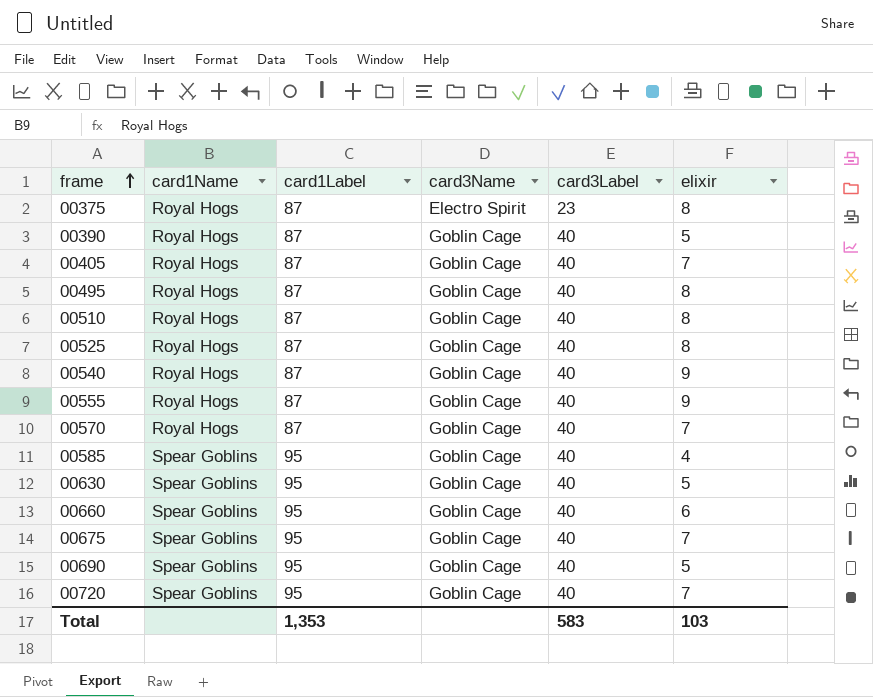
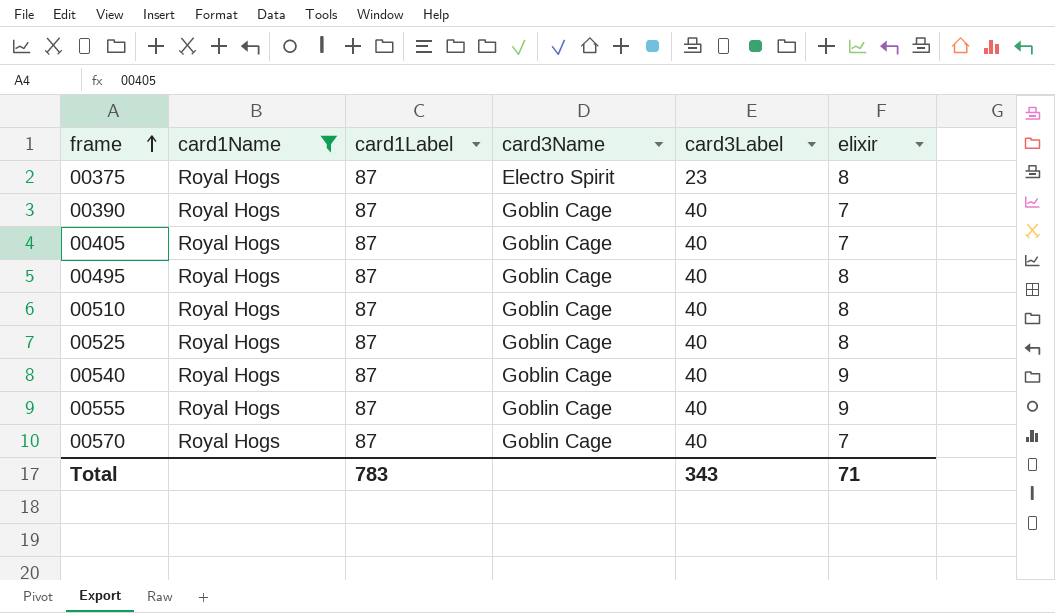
filter: none -> card1Name = Royal Hogs
00390 | elixir: 5 -> 7
Total | card1Label: 1,353 -> 783
Total | card3Label: 583 -> 343
Total | elixir: 103 -> 71

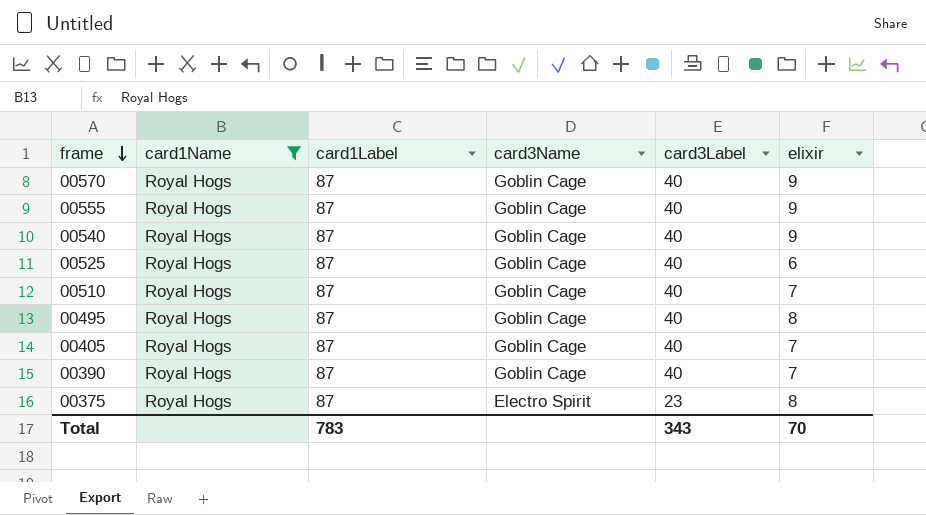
row order: frame ascending -> frame descending
00570 | elixir: 7 -> 9
00525 | elixir: 8 -> 6
00510 | elixir: 8 -> 7
Total | elixir: 71 -> 70

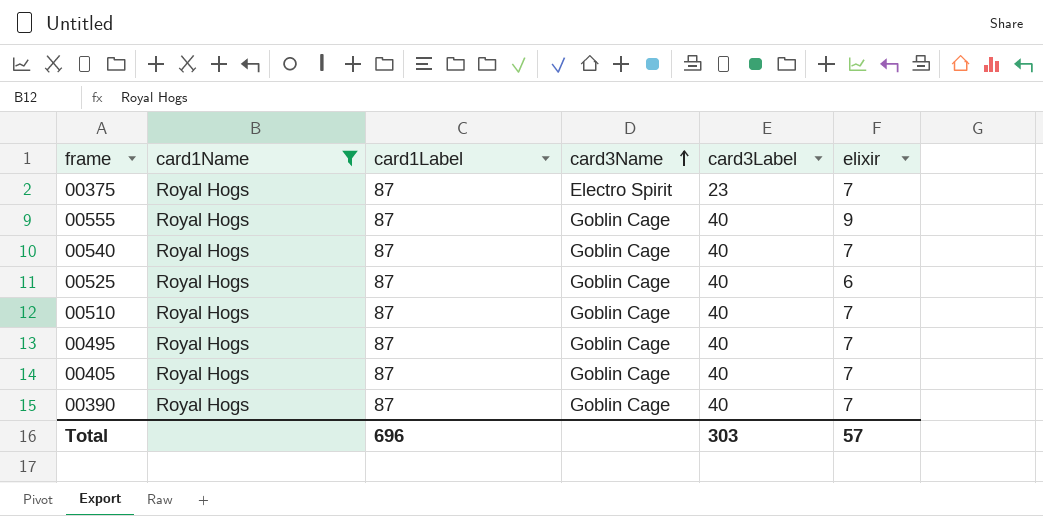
row order: frame descending -> card3Name ascending
row 00570: Royal Hogs | 87 | Goblin Cage | 40 | 9 -> none
00375 | elixir: 8 -> 7
00540 | elixir: 9 -> 7
00495 | elixir: 8 -> 7
Total | card1Label: 783 -> 696
Total | card3Label: 343 -> 303
Total | elixir: 70 -> 57

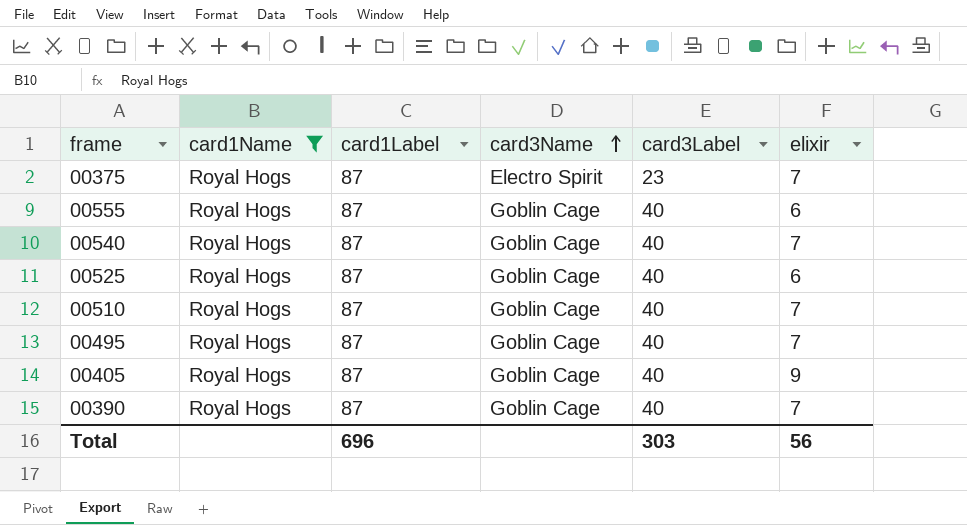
00555 | elixir: 9 -> 6
00405 | elixir: 7 -> 9
Total | elixir: 57 -> 56

